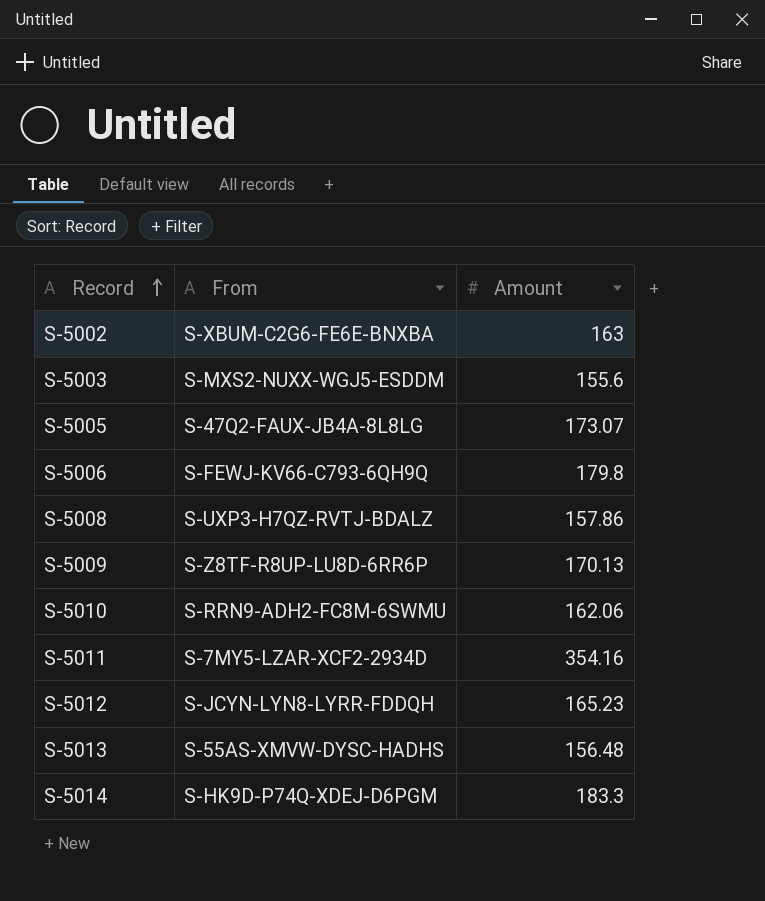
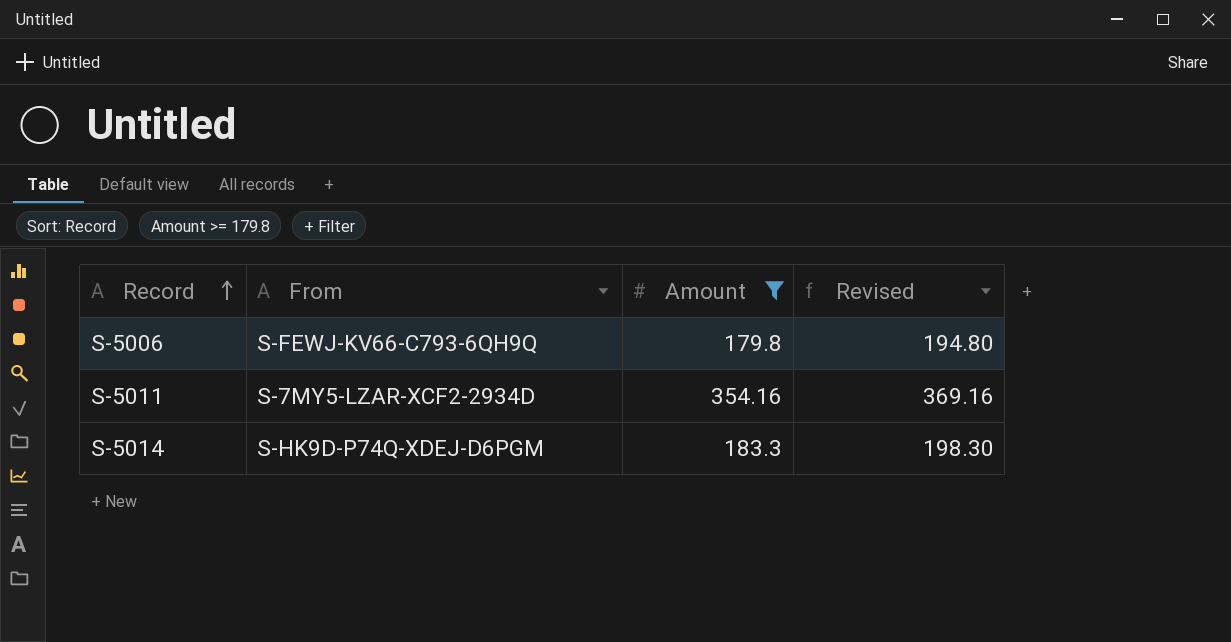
filter: none -> Amount >= 179.8
column Revised | formula: none -> [Amount] + 15

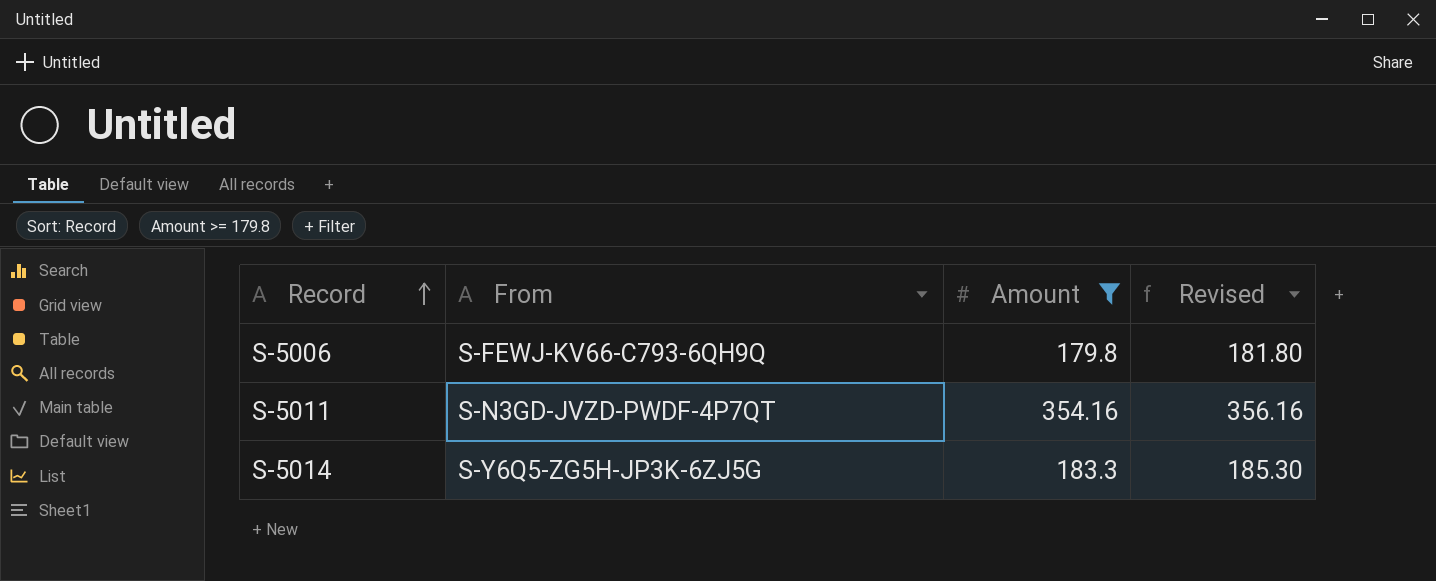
column Revised | formula: [Amount] + 15 -> [Amount] + 2
S-5011 | From: S-7MY5-LZAR-XCF2-2934D -> S-N3GD-JVZD-PWDF-4P7QT
S-5014 | From: S-HK9D-P74Q-XDEJ-D6PGM -> S-Y6Q5-ZG5H-JP3K-6ZJ5G

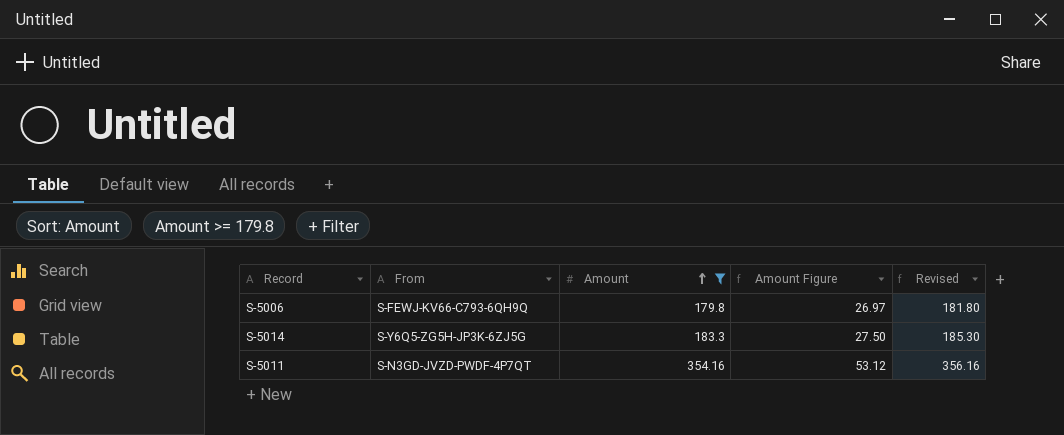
row order: Record ascending -> Amount ascending
column Amount Figure | formula: none -> [Amount] * 0.15

